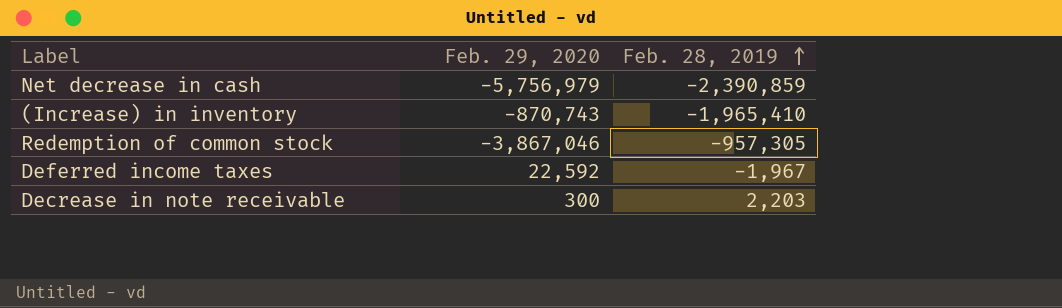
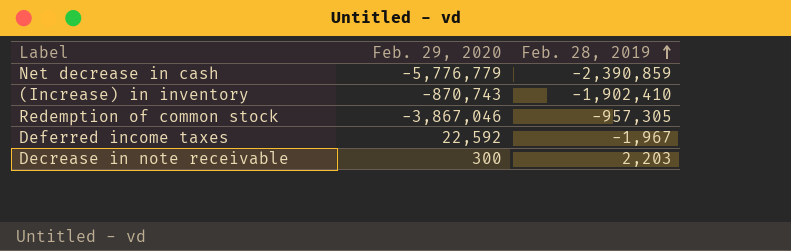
Net decrease in cash | Feb. 29, 2020: -5,756,979 -> -5,776,779
(Increase) in inventory | Feb. 28, 2019: -1,965,410 -> -1,902,410

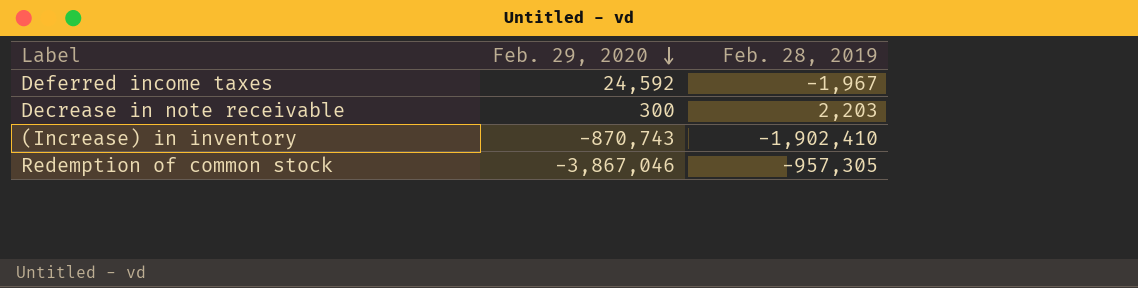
row order: Feb. 28, 2019 ascending -> Feb. 29, 2020 descending
row Net decrease in cash: -5,776,779 | -2,390,859 -> none
Deferred income taxes | Feb. 29, 2020: 22,592 -> 24,592

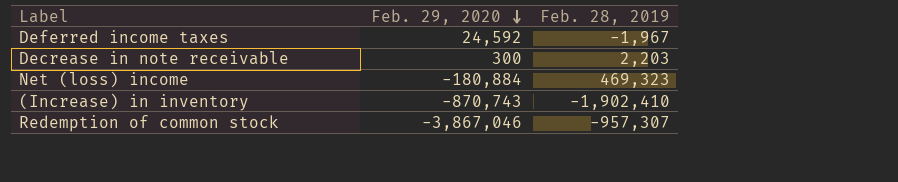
row Net (loss) income: none -> -180,884 | 469,323
Redemption of common stock | Feb. 28, 2019: -957,305 -> -957,307

